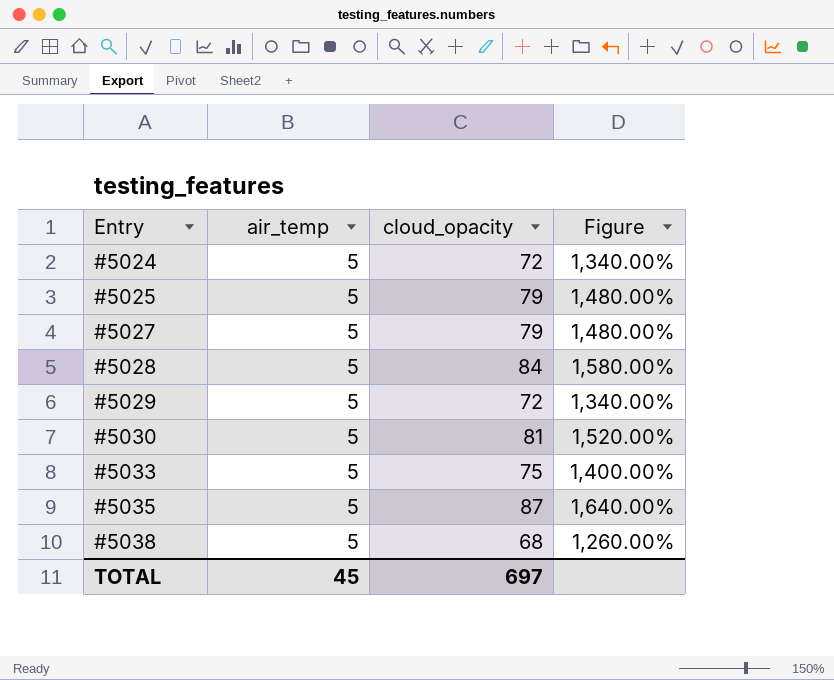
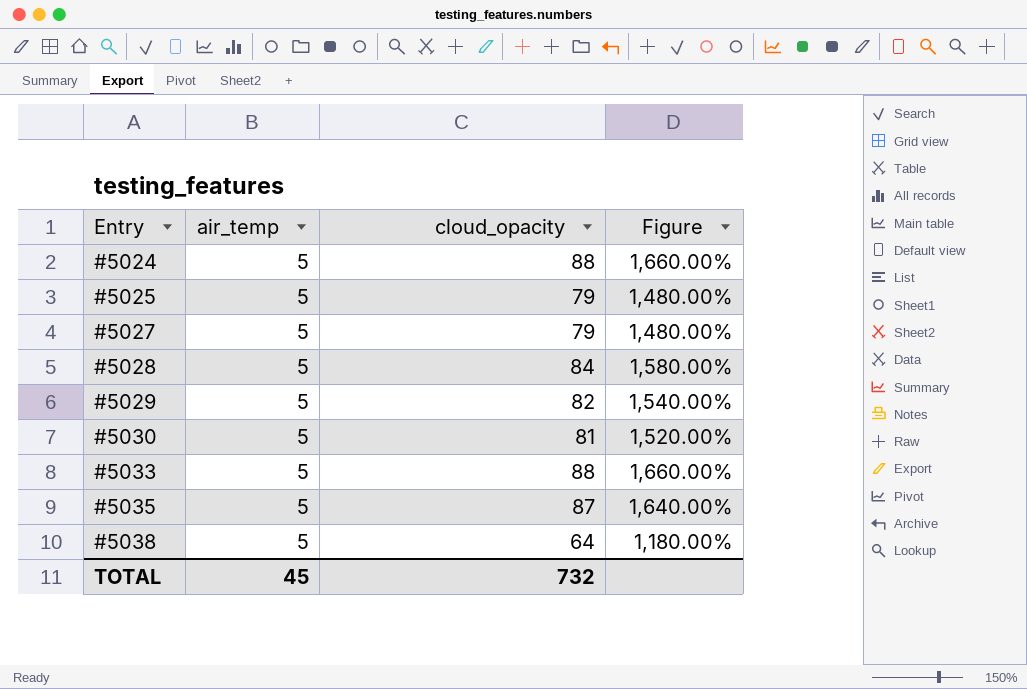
#5024 | cloud_opacity: 72 -> 88
#5024 | Figure: 1,340.00% -> 1,660.00%
#5029 | cloud_opacity: 72 -> 82
#5029 | Figure: 1,340.00% -> 1,540.00%
#5033 | cloud_opacity: 75 -> 88
#5033 | Figure: 1,400.00% -> 1,660.00%
#5038 | cloud_opacity: 68 -> 64
#5038 | Figure: 1,260.00% -> 1,180.00%
TOTAL | cloud_opacity: 697 -> 732

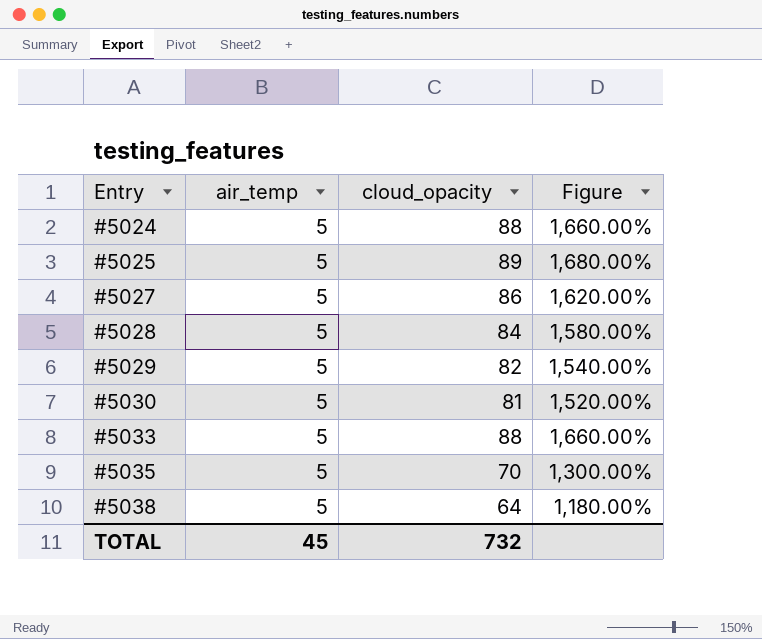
#5025 | cloud_opacity: 79 -> 89
#5025 | Figure: 1,480.00% -> 1,680.00%
#5027 | cloud_opacity: 79 -> 86
#5027 | Figure: 1,480.00% -> 1,620.00%
#5035 | cloud_opacity: 87 -> 70
#5035 | Figure: 1,640.00% -> 1,300.00%

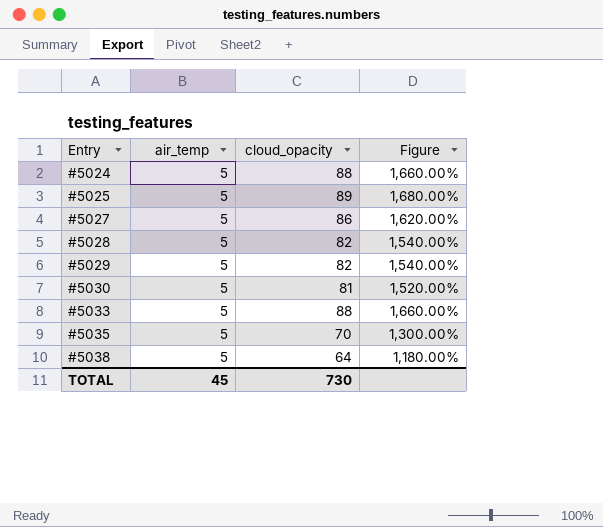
#5028 | cloud_opacity: 84 -> 82
#5028 | Figure: 1,580.00% -> 1,540.00%
TOTAL | cloud_opacity: 732 -> 730

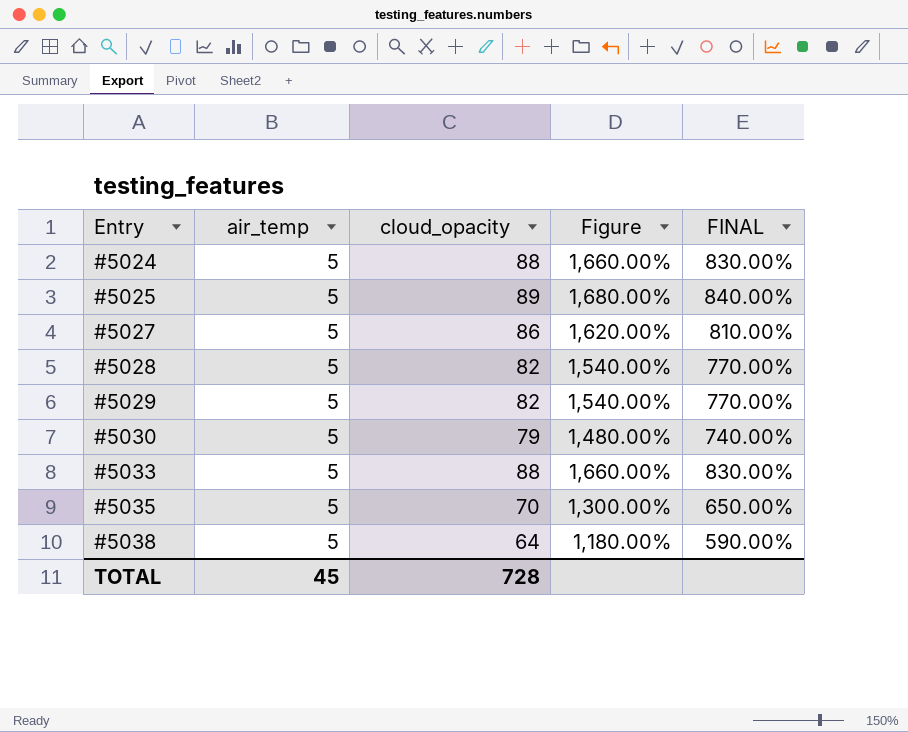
column FINAL | formula: none -> [Figure] * 0.5
#5030 | cloud_opacity: 81 -> 79
#5030 | Figure: 1,520.00% -> 1,480.00%
TOTAL | cloud_opacity: 730 -> 728

